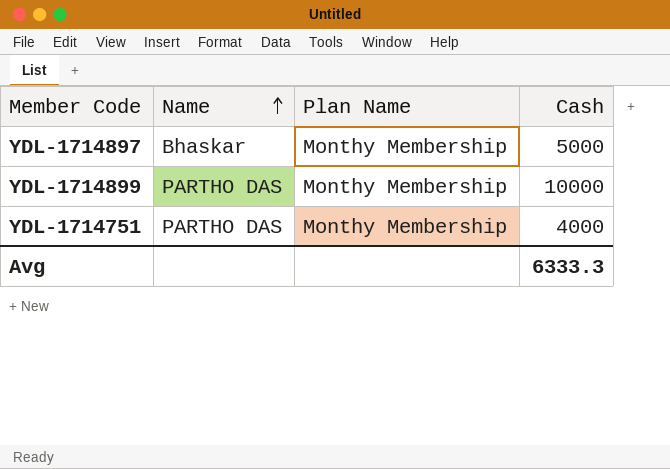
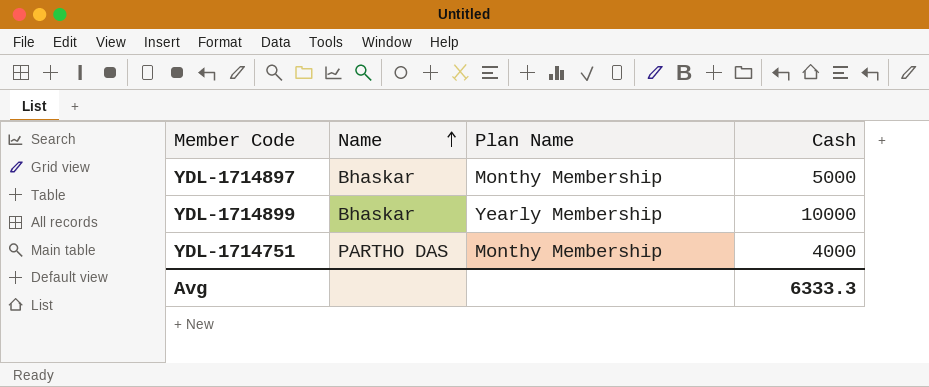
YDL-1714899 | Name: PARTHO DAS -> Bhaskar
YDL-1714899 | Plan Name: Monthy Membership -> Yearly Membership

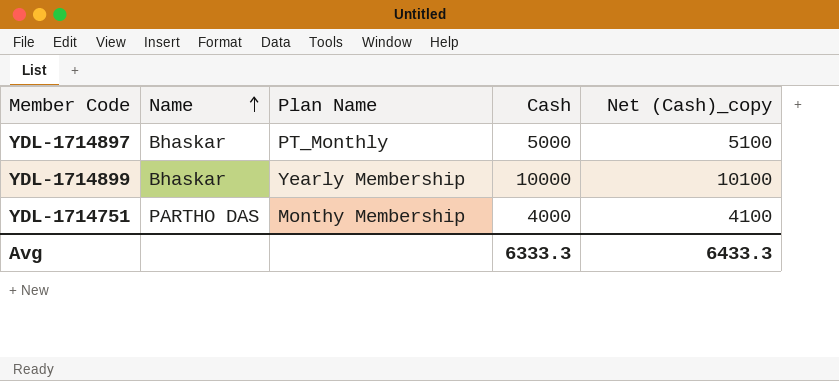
column Net (Cash)_copy | formula: none -> [Cash] + 100
YDL-1714897 | Plan Name: Monthy Membership -> PT_Monthly

